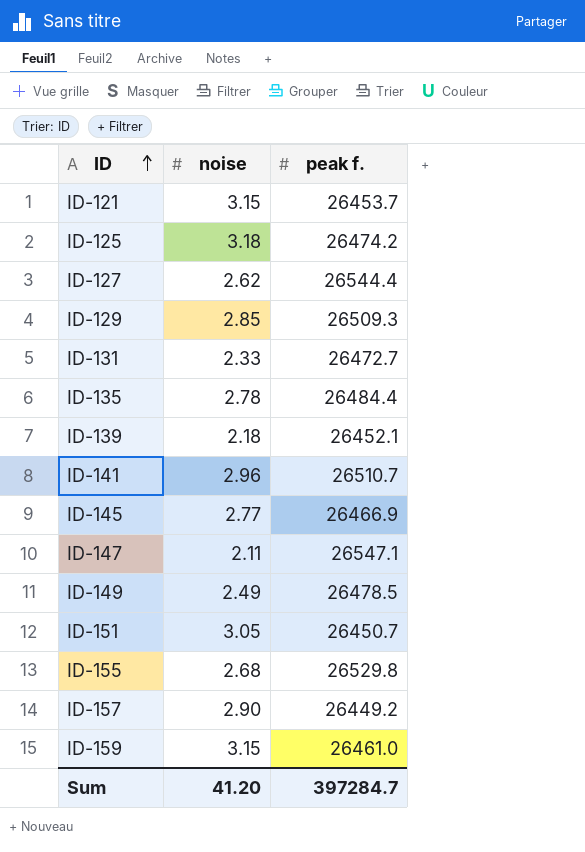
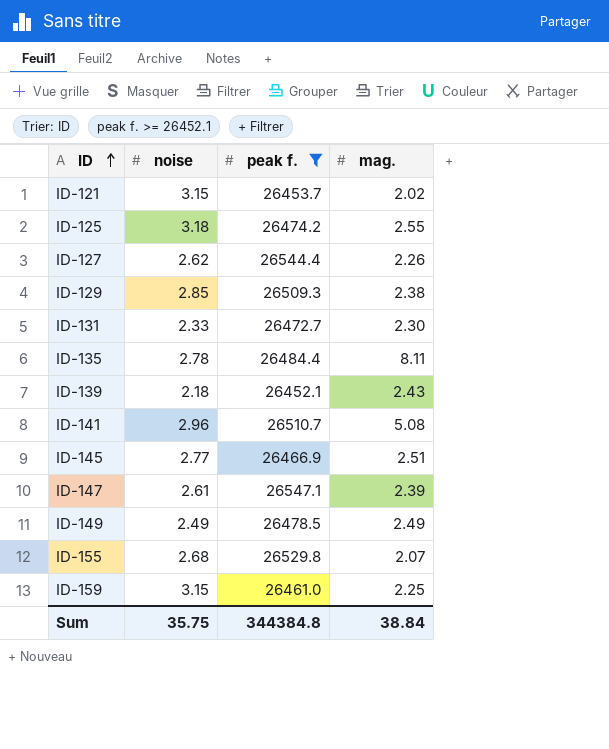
filter: none -> peak f. >= 26452.1
column mag. | position: none -> 4
ID-147 | noise: 2.11 -> 2.61
Sum | noise: 41.20 -> 35.75
Sum | peak f.: 397284.7 -> 344384.8

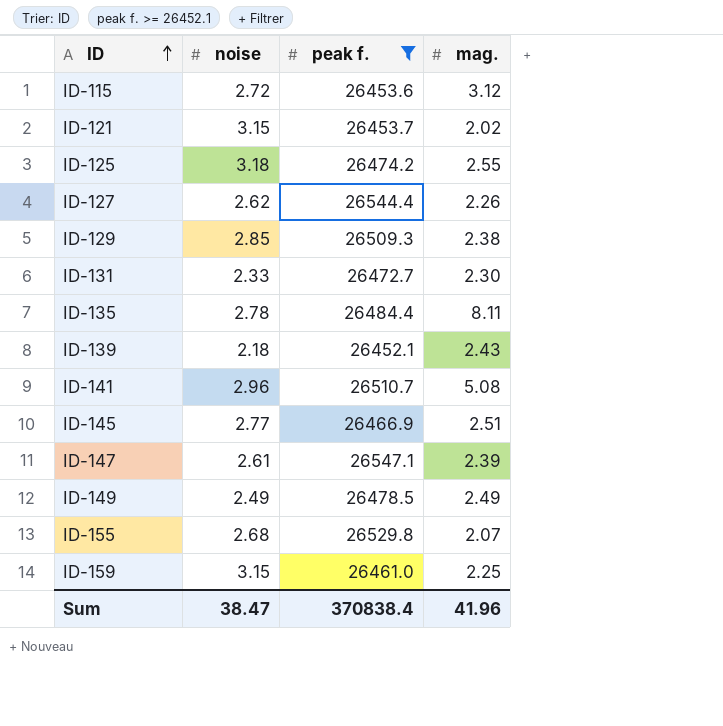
row ID-115: none -> 2.72 | 26453.6 | 3.12
Sum | noise: 35.75 -> 38.47
Sum | peak f.: 344384.8 -> 370838.4
Sum | mag.: 38.84 -> 41.96

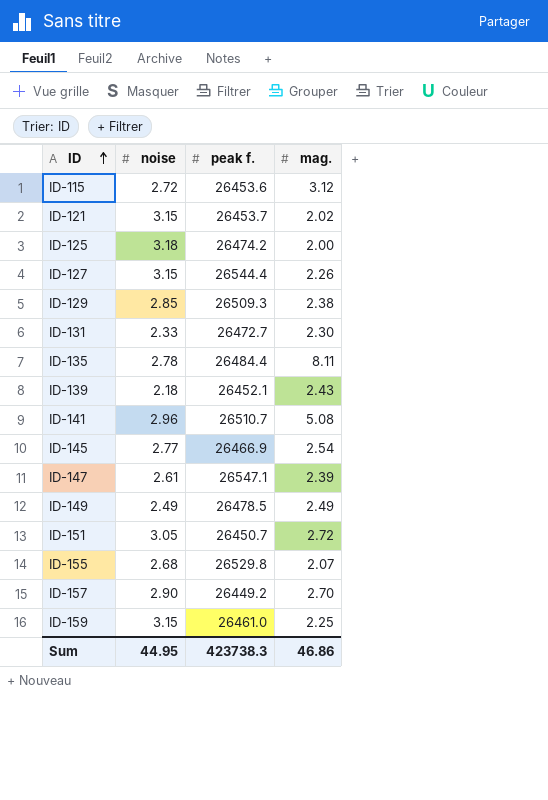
filter: peak f. >= 26452.1 -> none
ID-125 | mag.: 2.55 -> 2.00
ID-127 | noise: 2.62 -> 3.15
ID-145 | mag.: 2.51 -> 2.54
Sum | noise: 38.47 -> 44.95
Sum | peak f.: 370838.4 -> 423738.3
Sum | mag.: 41.96 -> 46.86

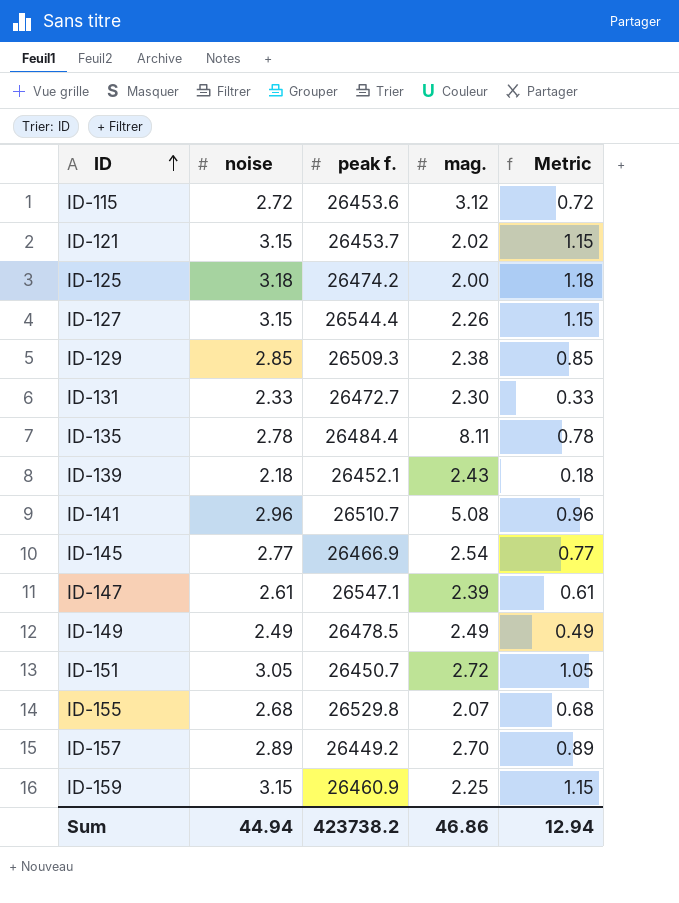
column Metric | formula: none -> [noise] - 2
ID-157 | noise: 2.90 -> 2.89
ID-159 | peak f.: 26461.0 -> 26460.9
Sum | noise: 44.95 -> 44.94
Sum | peak f.: 423738.3 -> 423738.2

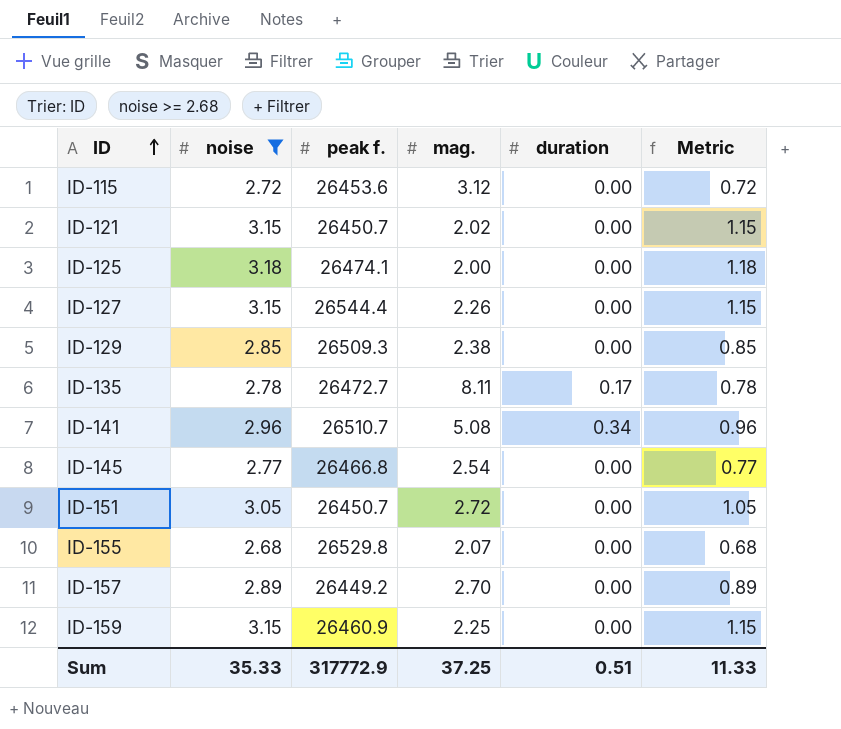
filter: none -> noise >= 2.68
column duration | position: none -> 5
ID-121 | peak f.: 26453.7 -> 26450.7
ID-125 | peak f.: 26474.2 -> 26474.1
ID-135 | peak f.: 26484.4 -> 26472.7
ID-145 | peak f.: 26466.9 -> 26466.8
Sum | noise: 44.94 -> 35.33
Sum | peak f.: 423738.2 -> 317772.9
Sum | mag.: 46.86 -> 37.25
Sum | Metric: 12.94 -> 11.33

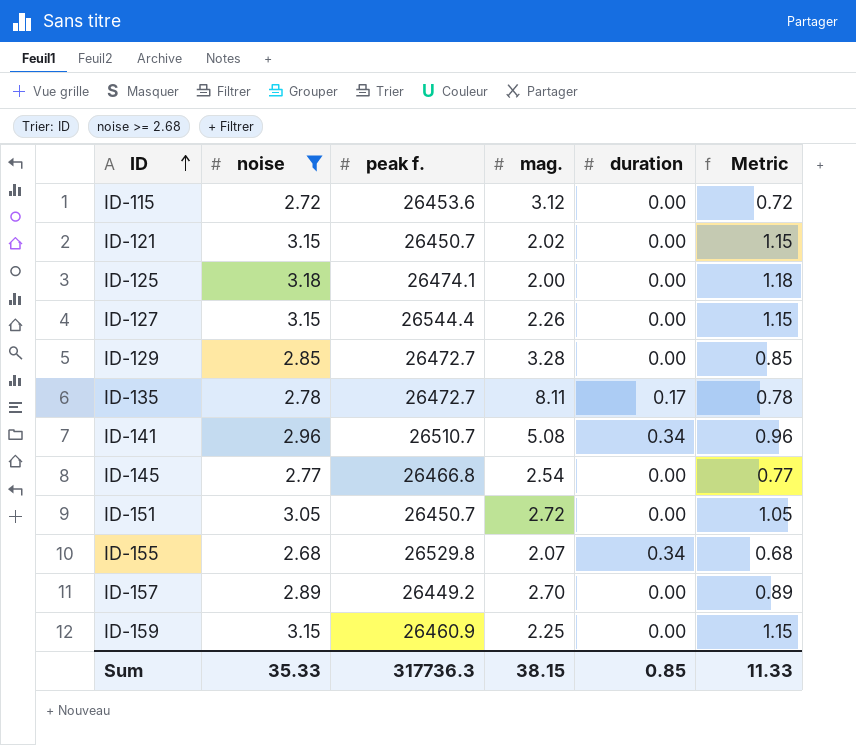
ID-129 | peak f.: 26509.3 -> 26472.7
ID-129 | mag.: 2.38 -> 3.28
ID-155 | duration: 0.00 -> 0.34
Sum | peak f.: 317772.9 -> 317736.3
Sum | mag.: 37.25 -> 38.15
Sum | duration: 0.51 -> 0.85

